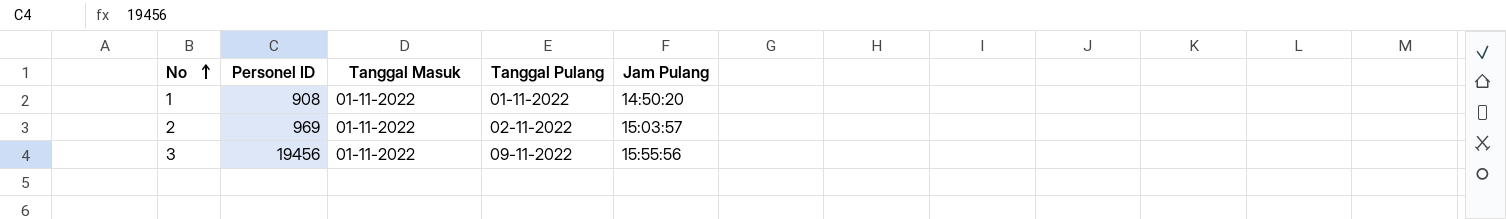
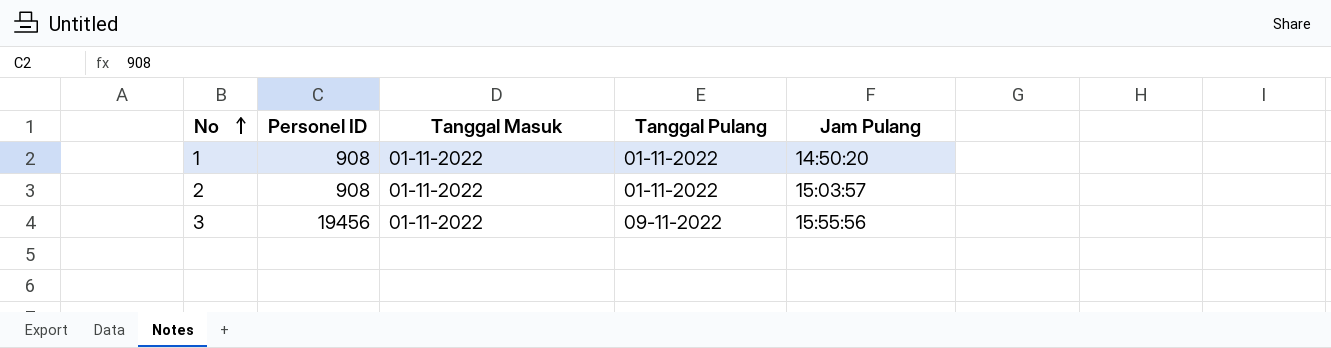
2 | Personel ID: 969 -> 908
2 | Tanggal Pulang: 02-11-2022 -> 01-11-2022

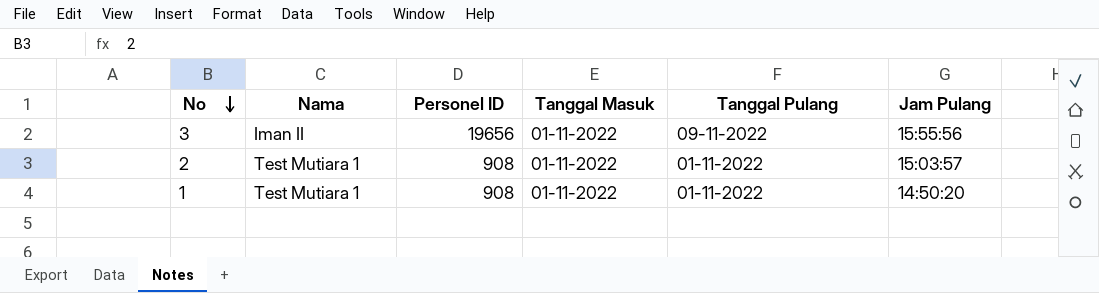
row order: No ascending -> No descending
column Nama | position: none -> 2
3 | Personel ID: 19456 -> 19656

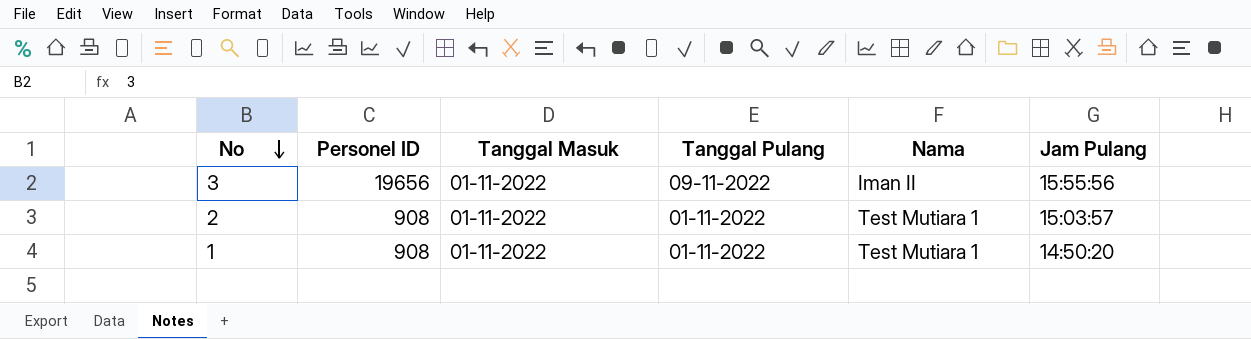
column Nama | position: 2 -> 5

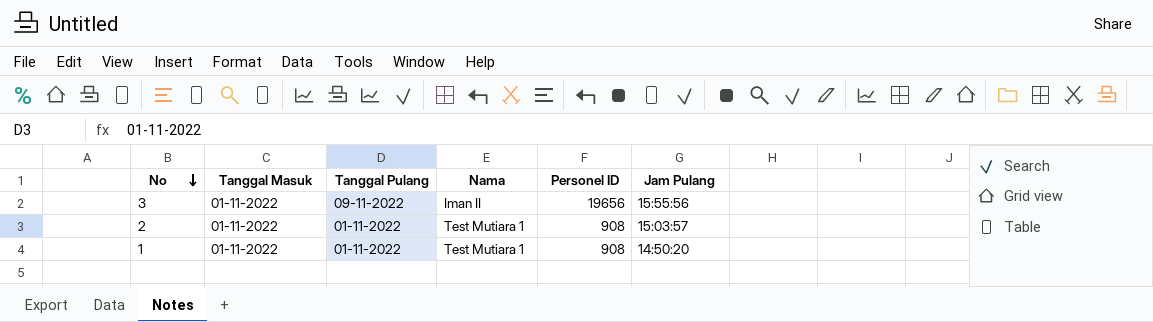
column Personel ID | position: 2 -> 5

